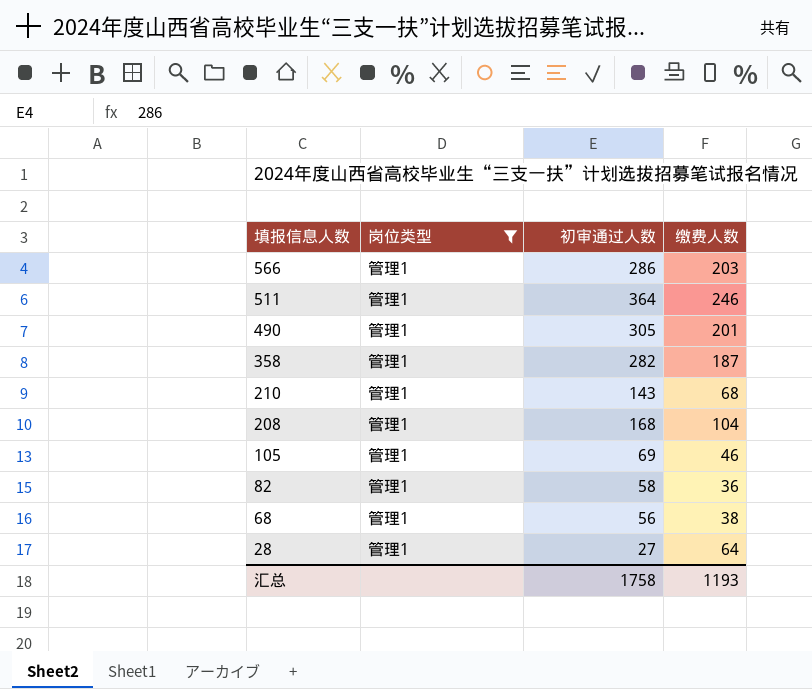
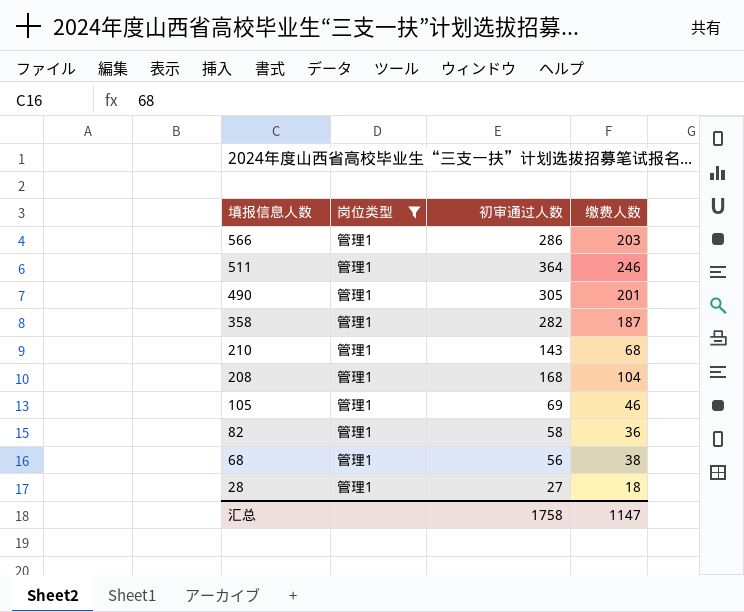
28 | 缴费人数: 64 -> 18
汇总 | 缴费人数: 1193 -> 1147

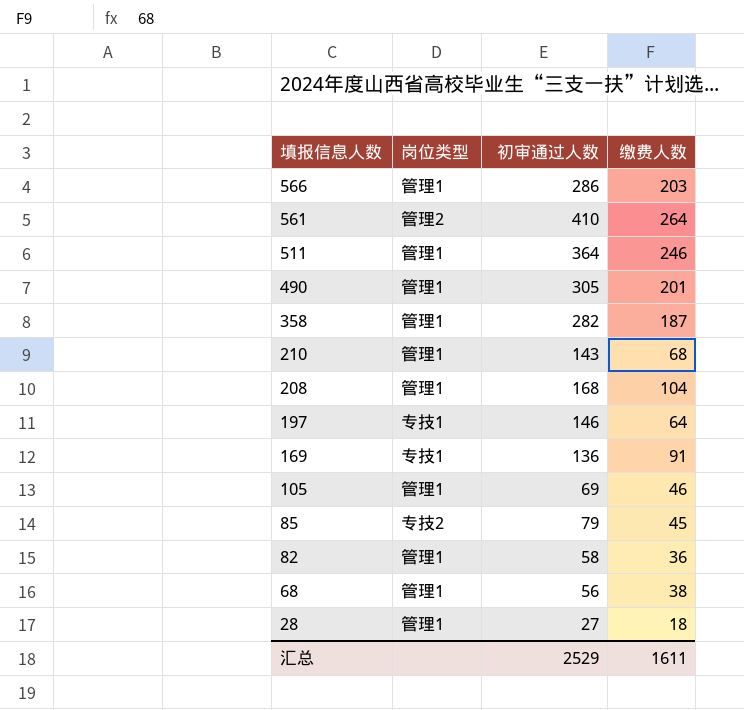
filter: 岗位类型 = 管理1 -> none
汇总 | 初审通过人数: 1758 -> 2529
汇总 | 缴费人数: 1147 -> 1611

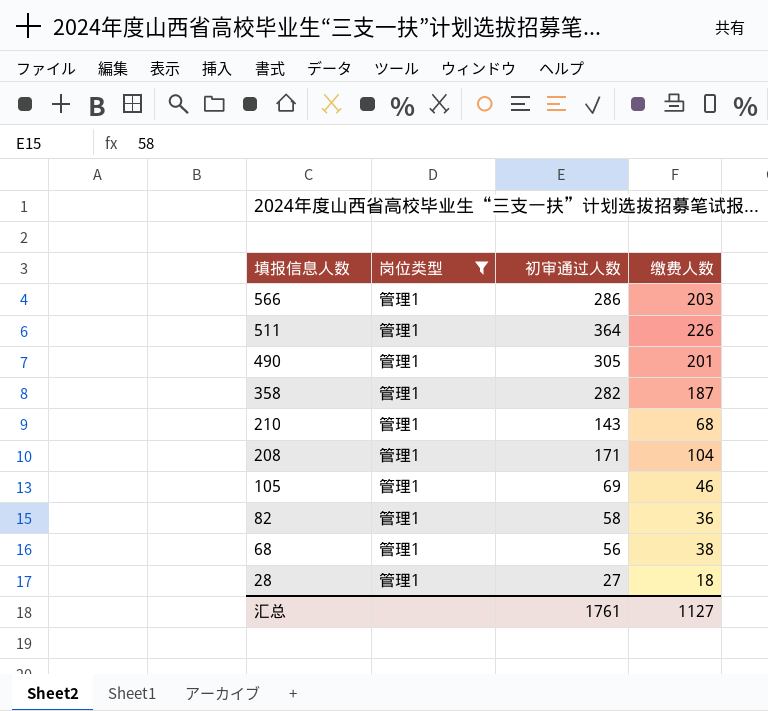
filter: none -> 岗位类型 = 管理1
511 | 缴费人数: 246 -> 226
208 | 初审通过人数: 168 -> 171
汇总 | 初审通过人数: 2529 -> 1761
汇总 | 缴费人数: 1611 -> 1127

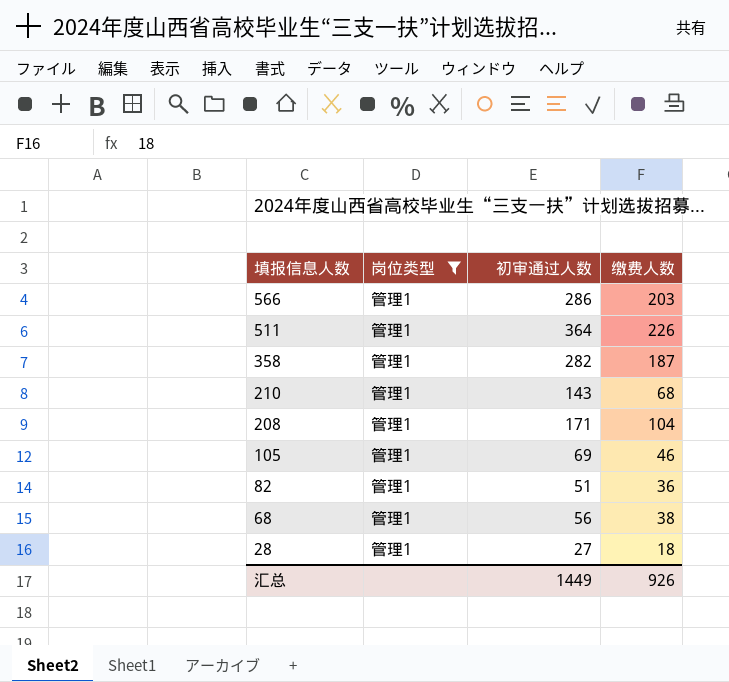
row 490: 管理1 | 305 | 201 -> none
82 | 初审通过人数: 58 -> 51
汇总 | 初审通过人数: 1761 -> 1449
汇总 | 缴费人数: 1127 -> 926

